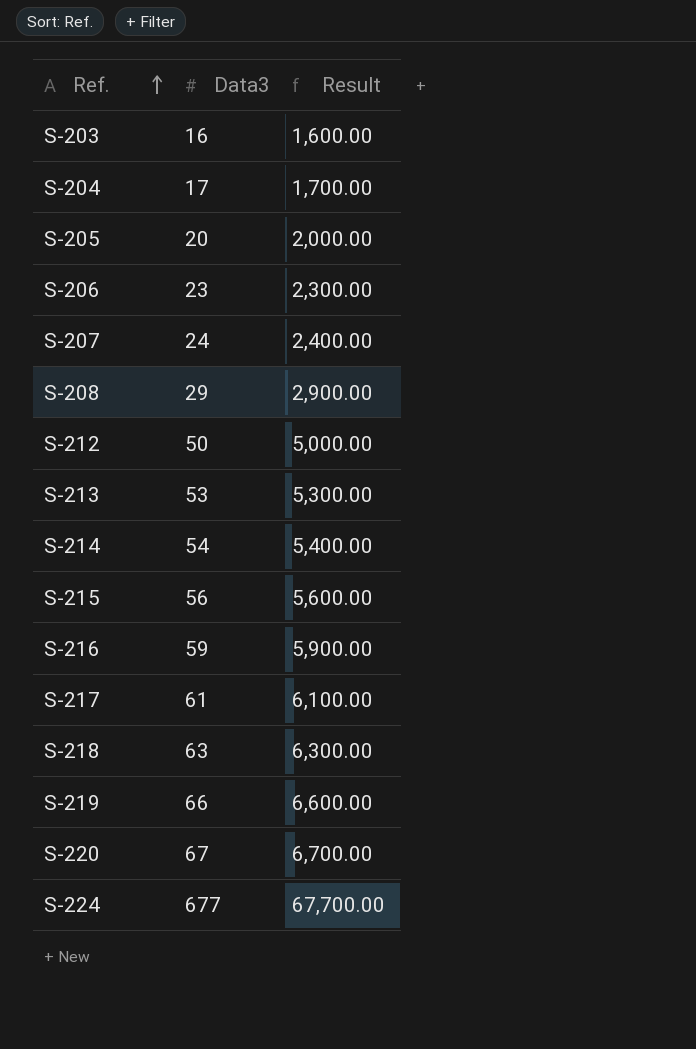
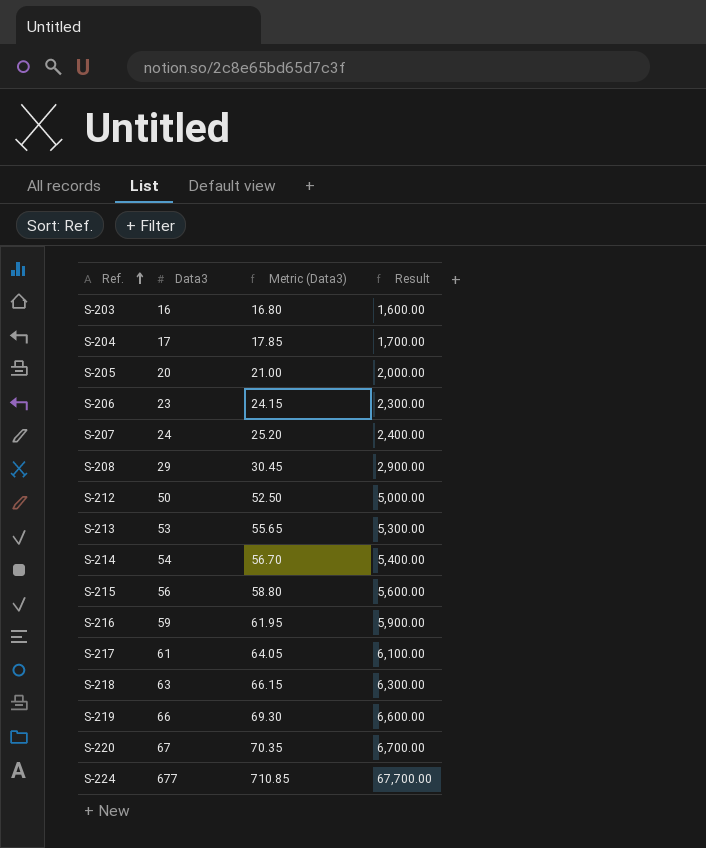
column Metric (Data3) | formula: none -> [Data3] * 1.05

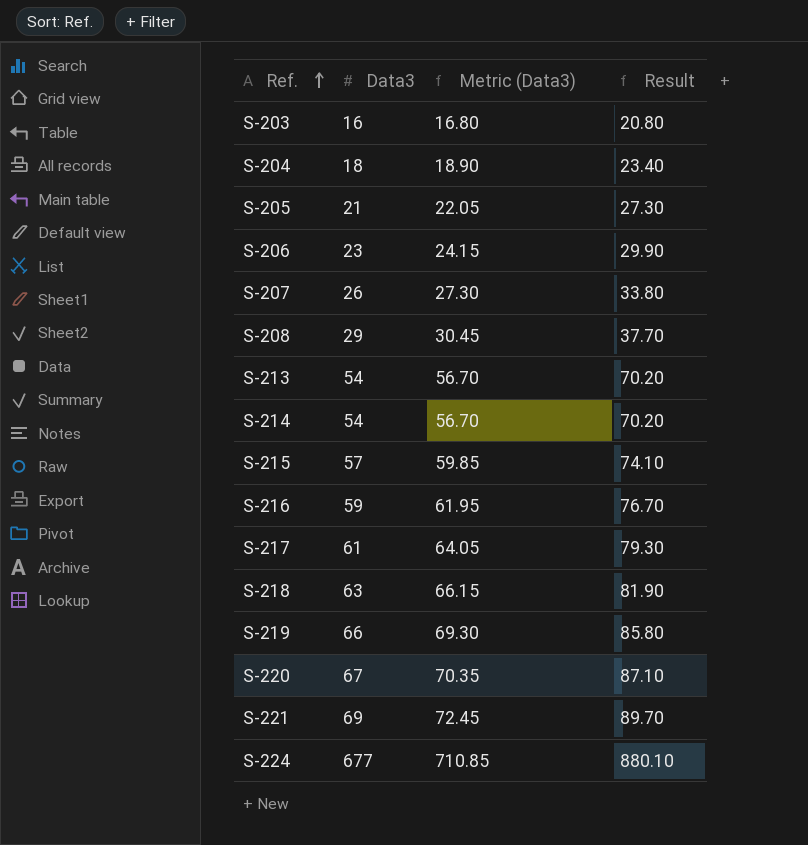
column Result | formula: [Data3] * 100 -> [Data3] * 1.3
row S-212: 50 | 52.50 | 5,000.00 -> none
S-204 | Data3: 17 -> 18
S-204 | Metric (Data3): 17.85 -> 18.90
S-205 | Data3: 20 -> 21
S-205 | Metric (Data3): 21.00 -> 22.05
S-207 | Data3: 24 -> 26
S-207 | Metric (Data3): 25.20 -> 27.30
S-213 | Data3: 53 -> 54
S-213 | Metric (Data3): 55.65 -> 56.70
S-215 | Data3: 56 -> 57
S-215 | Metric (Data3): 58.80 -> 59.85
row S-221: none -> 69 | 72.45 | 89.70

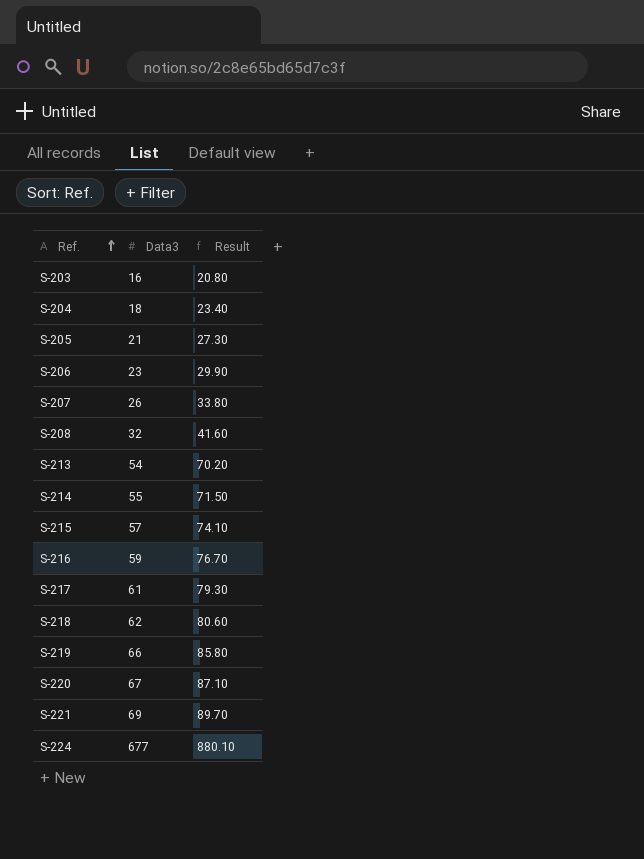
column Metric (Data3) | formula: [Data3] * 1.05 -> none
S-208 | Data3: 29 -> 32
S-208 | Result: 37.70 -> 41.60
S-214 | Data3: 54 -> 55
S-214 | Result: 70.20 -> 71.50
S-218 | Data3: 63 -> 62
S-218 | Result: 81.90 -> 80.60

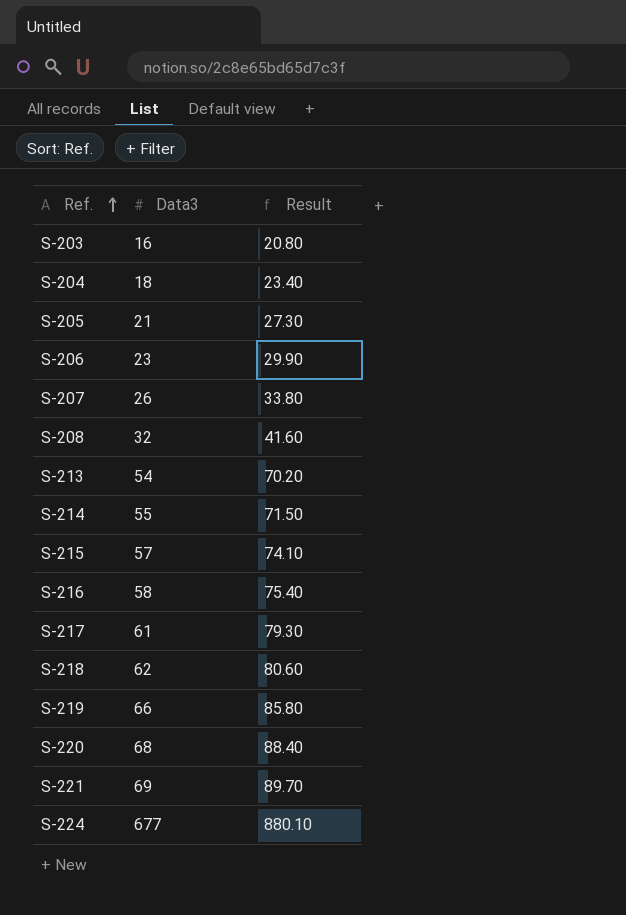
S-216 | Data3: 59 -> 58
S-216 | Result: 76.70 -> 75.40
S-220 | Data3: 67 -> 68
S-220 | Result: 87.10 -> 88.40

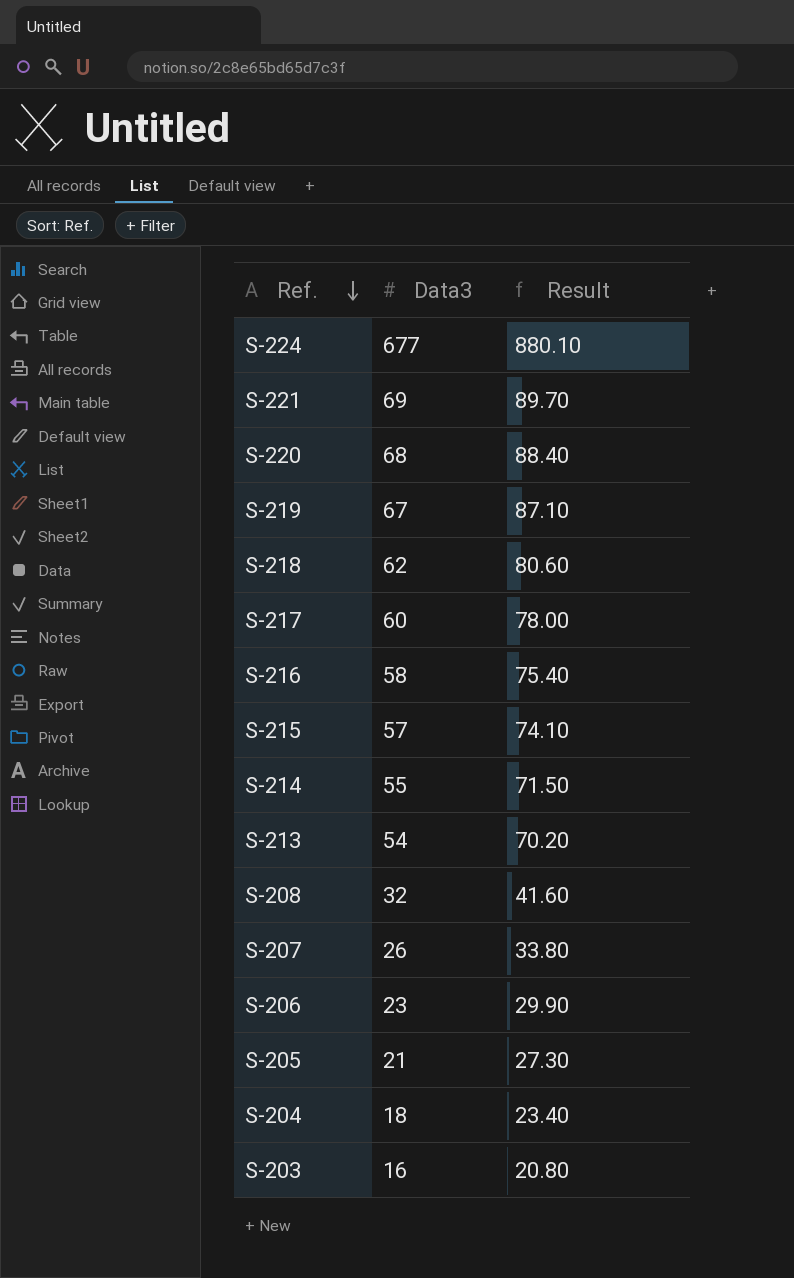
row order: Ref. ascending -> Ref. descending
S-219 | Data3: 66 -> 67
S-219 | Result: 85.80 -> 87.10
S-217 | Data3: 61 -> 60
S-217 | Result: 79.30 -> 78.00

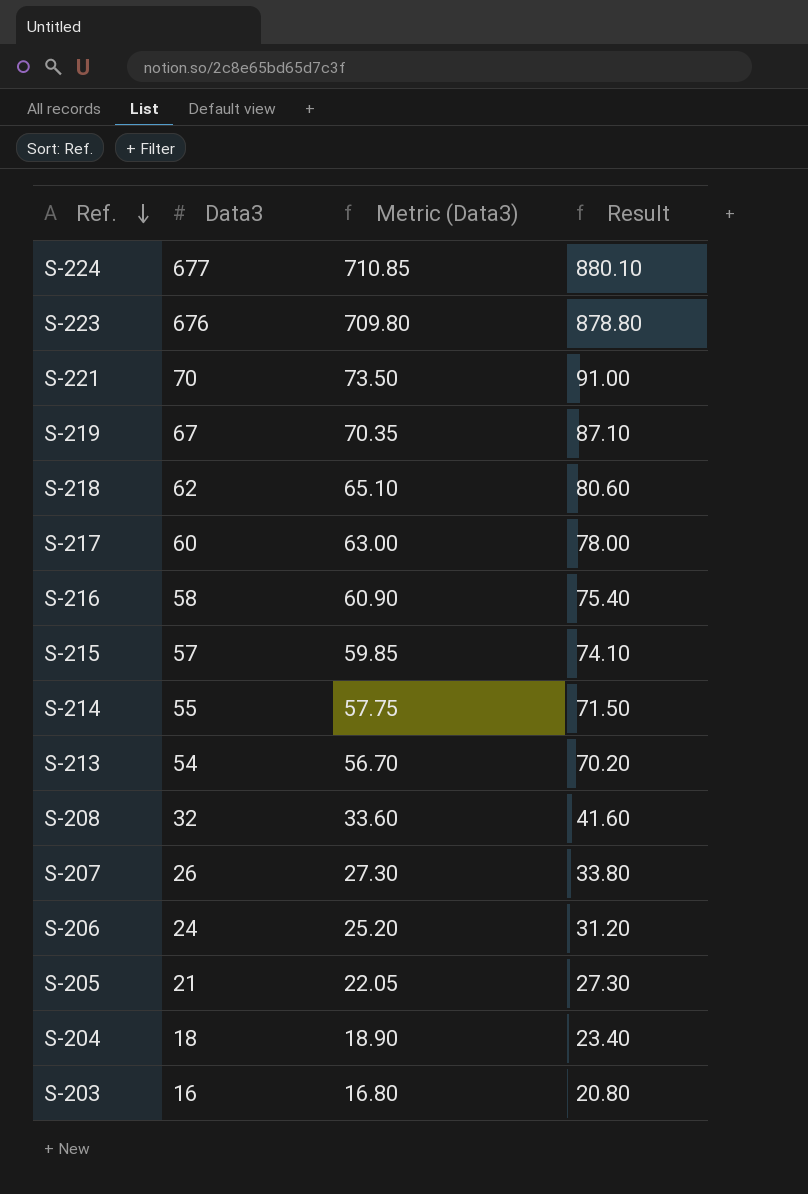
column Metric (Data3) | formula: none -> [Data3] * 1.05
row S-220: 68 | 88.40 -> none
row S-223: none -> 676 | 709.80 | 878.80
S-221 | Data3: 69 -> 70
S-221 | Result: 89.70 -> 91.00
S-206 | Data3: 23 -> 24
S-206 | Result: 29.90 -> 31.20

